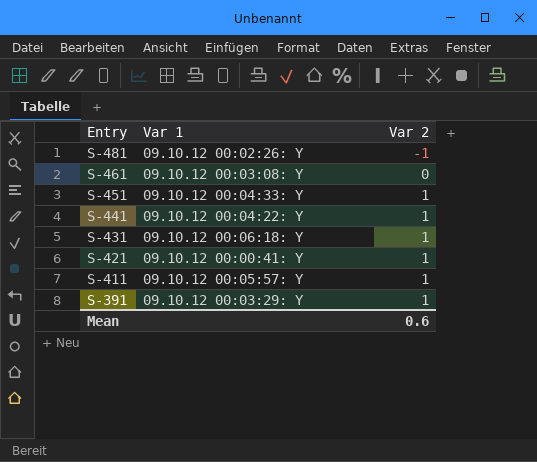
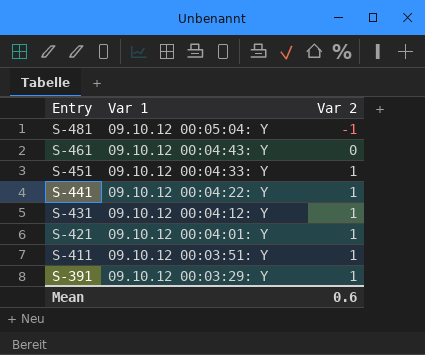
S-481 | Var 1: 09.10.12 00:02:26: Y -> 09.10.12 00:05:04: Y
S-461 | Var 1: 09.10.12 00:03:08: Y -> 09.10.12 00:04:43: Y
S-431 | Var 1: 09.10.12 00:06:18: Y -> 09.10.12 00:04:12: Y
S-421 | Var 1: 09.10.12 00:00:41: Y -> 09.10.12 00:04:01: Y
S-411 | Var 1: 09.10.12 00:05:57: Y -> 09.10.12 00:03:51: Y

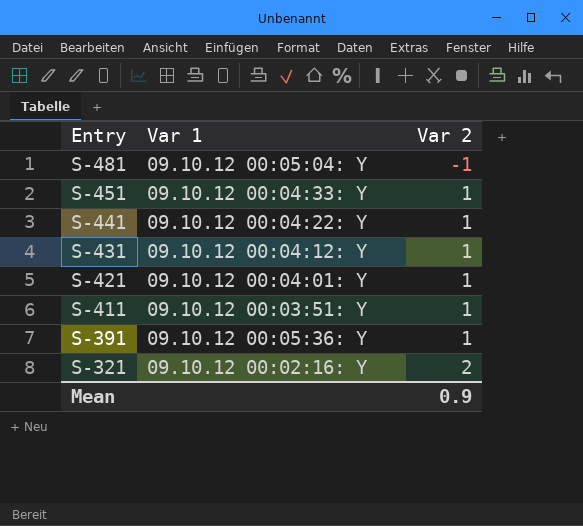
row S-461: 09.10.12 00:04:43: Y | 0 -> none
S-391 | Var 1: 09.10.12 00:03:29: Y -> 09.10.12 00:05:36: Y
row S-321: none -> 09.10.12 00:02:16: Y | 2
Mean | Var 2: 0.6 -> 0.9

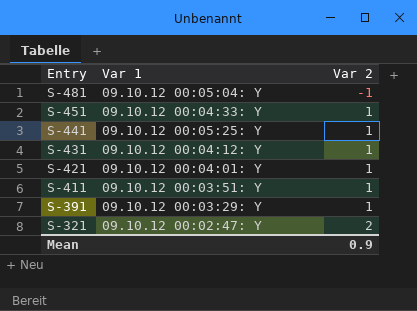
S-441 | Var 1: 09.10.12 00:04:22: Y -> 09.10.12 00:05:25: Y
S-391 | Var 1: 09.10.12 00:05:36: Y -> 09.10.12 00:03:29: Y
S-321 | Var 1: 09.10.12 00:02:16: Y -> 09.10.12 00:02:47: Y

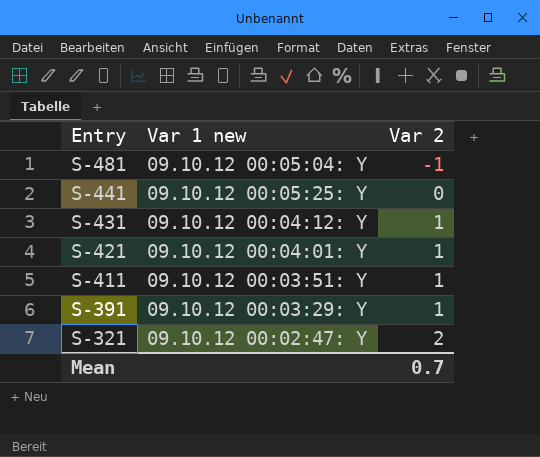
column name: Var 1 -> Var 1 new
row S-451: 09.10.12 00:04:33: Y | 1 -> none
S-441 | Var 2: 1 -> 0
Mean | Var 2: 0.9 -> 0.7

